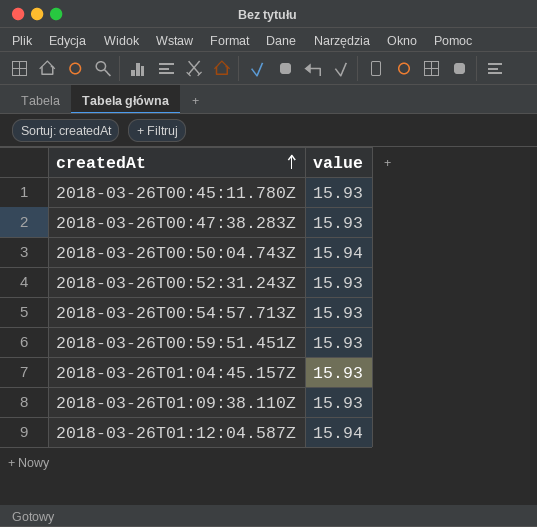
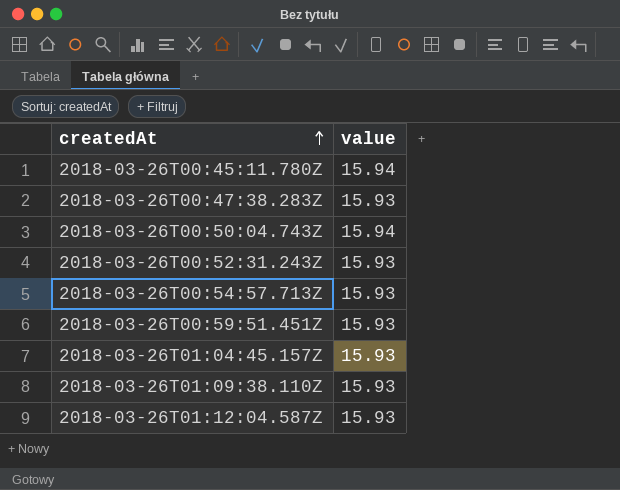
2018-03-26T00:45:11.780Z | value: 15.93 -> 15.94
2018-03-26T01:12:04.587Z | value: 15.94 -> 15.93

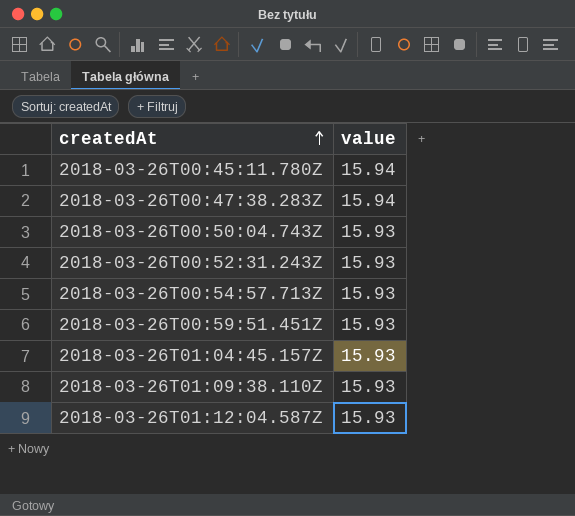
2018-03-26T00:47:38.283Z | value: 15.93 -> 15.94
2018-03-26T00:50:04.743Z | value: 15.94 -> 15.93

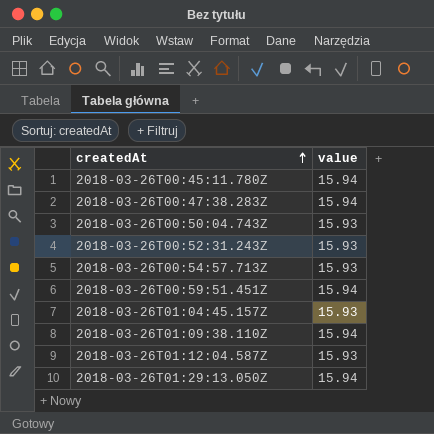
2018-03-26T00:59:51.451Z | value: 15.93 -> 15.94
2018-03-26T01:09:38.110Z | value: 15.93 -> 15.94
row 2018-03-26T01:29:13.050Z: none -> 15.94

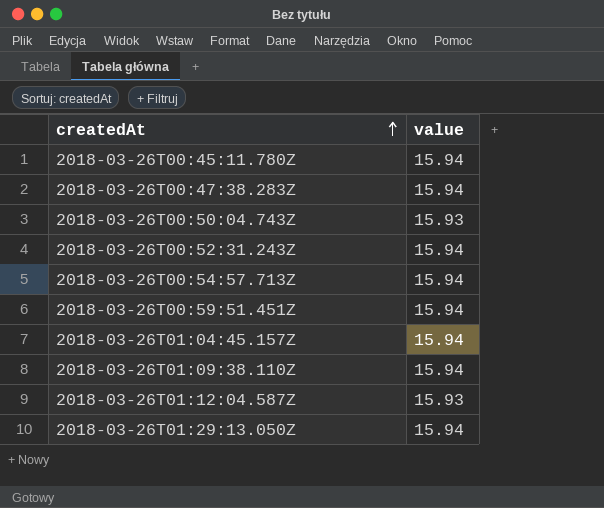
2018-03-26T00:52:31.243Z | value: 15.93 -> 15.94
2018-03-26T00:54:57.713Z | value: 15.93 -> 15.94
2018-03-26T01:04:45.157Z | value: 15.93 -> 15.94

